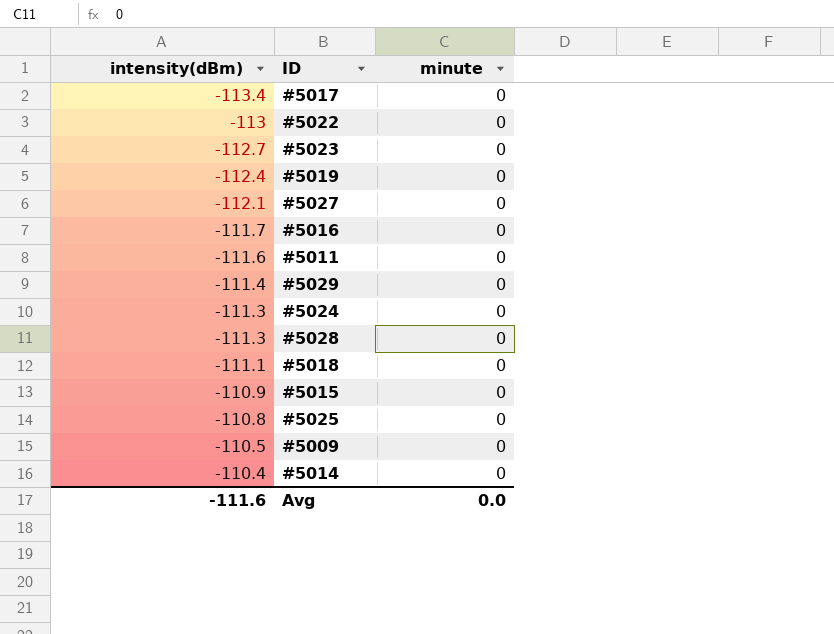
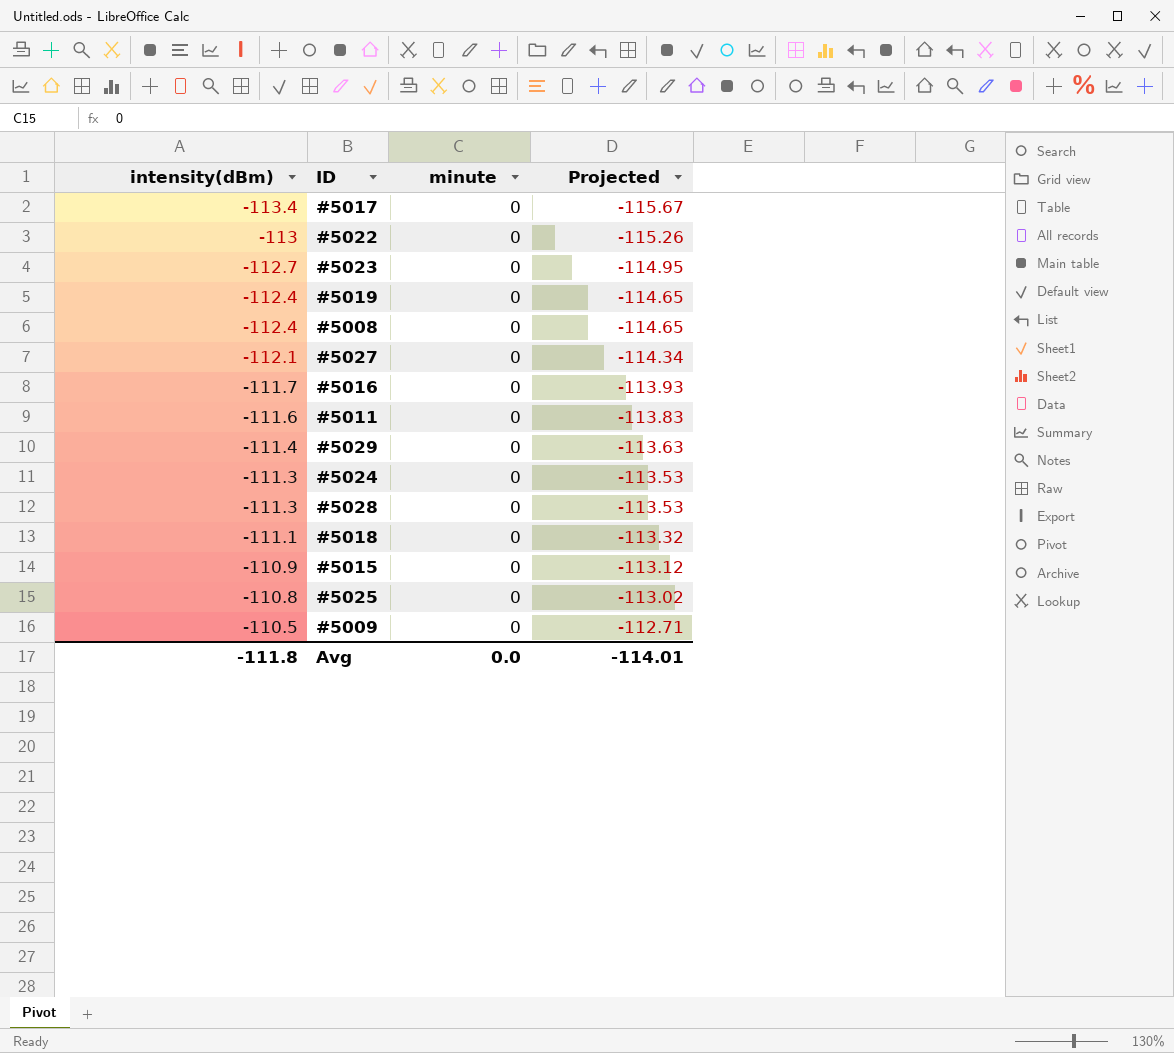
column Projected | formula: none -> [intensity(dBm)] * 1.02
row #5014: -110.4 | 0 -> none
row #5008: none -> -112.4 | 0 | -114.65
Avg | intensity(dBm): -111.6 -> -111.8

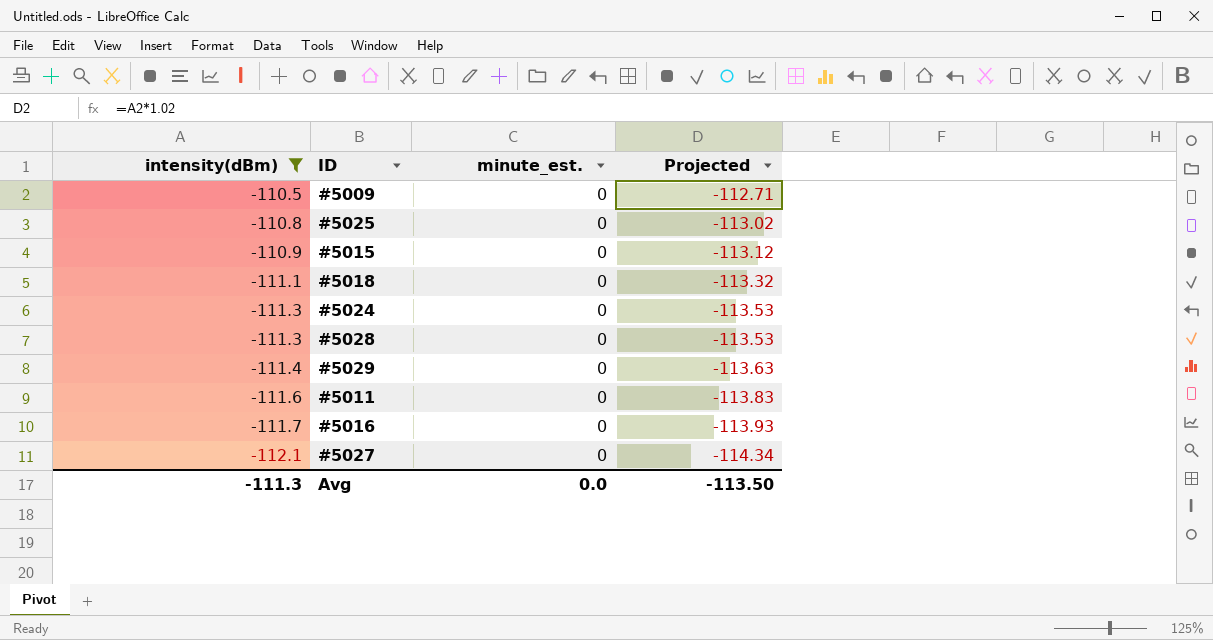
filter: none -> intensity(dBm) >= -112.1
row order: intensity(dBm) ascending -> intensity(dBm) descending
column name: minute -> minute_est.
Avg | intensity(dBm): -111.8 -> -111.3
Avg | Projected: -114.01 -> -113.50

